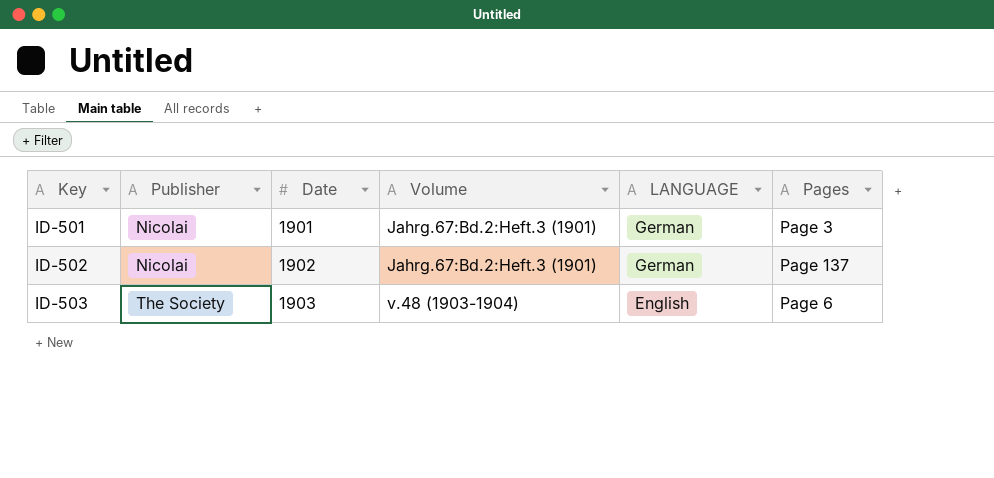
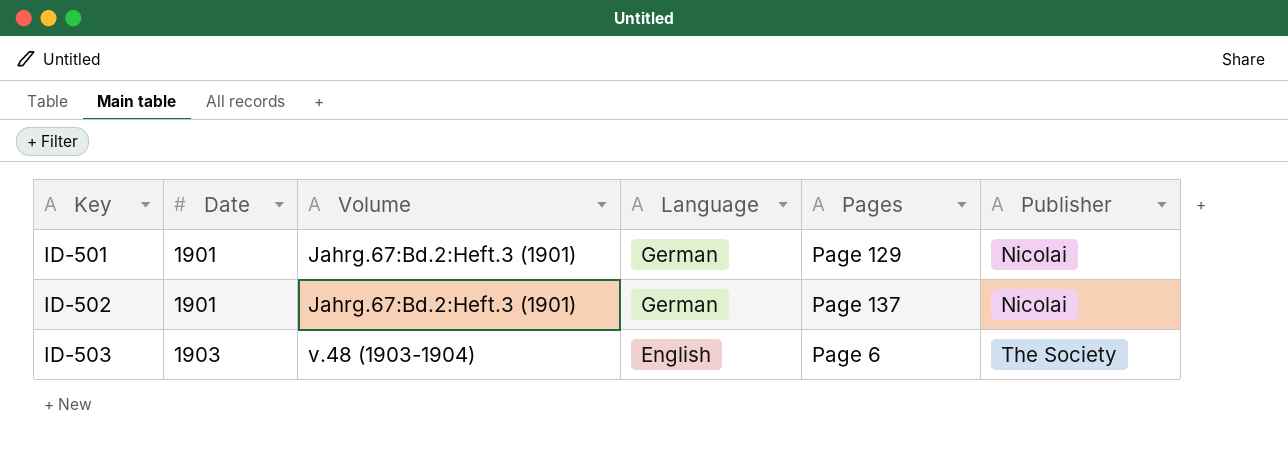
column name: LANGUAGE -> Language
column Publisher | position: 2 -> 6
ID-501 | Pages: Page 3 -> Page 129
ID-502 | Date: 1902 -> 1901

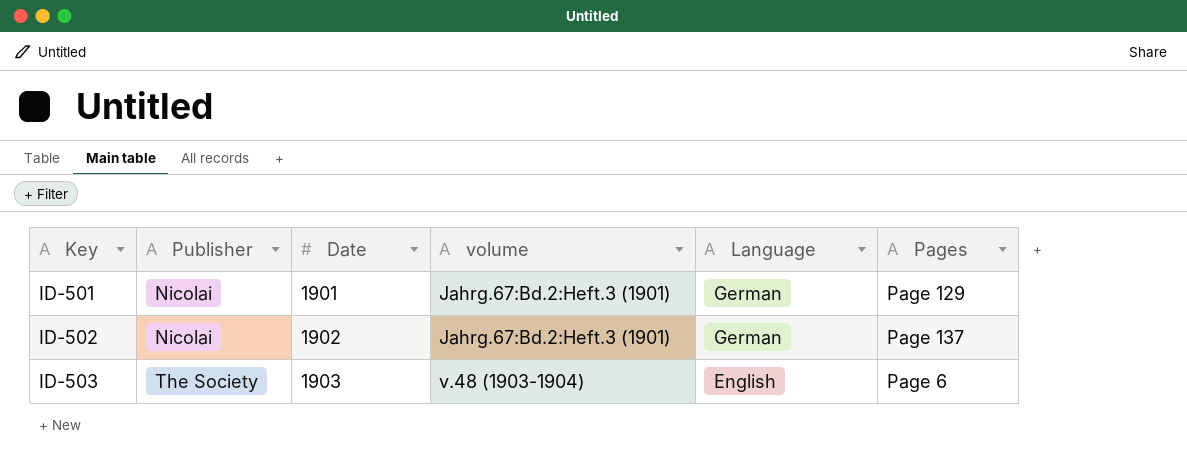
column Publisher | position: 6 -> 2
column name: Volume -> volume
ID-502 | Date: 1901 -> 1902

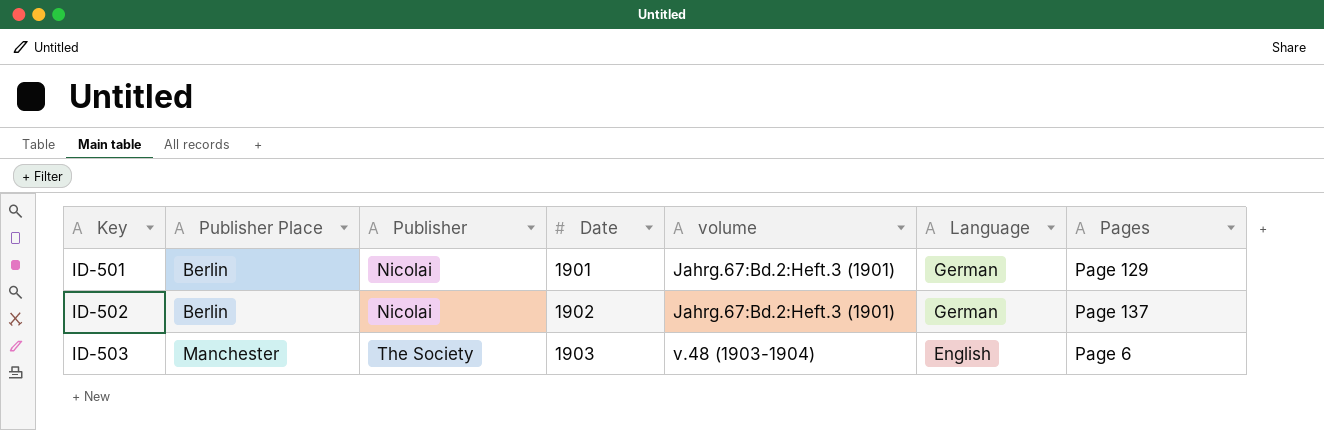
column Publisher Place | position: none -> 2

